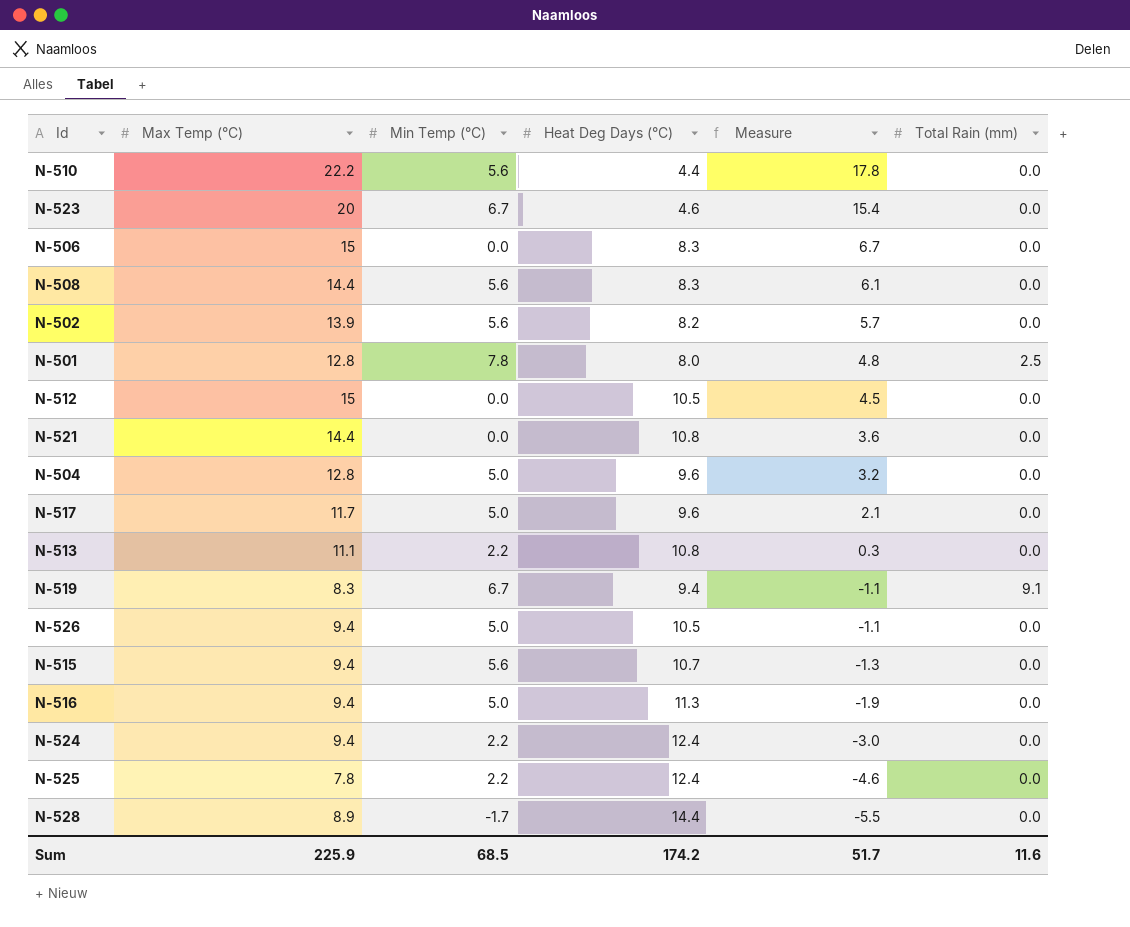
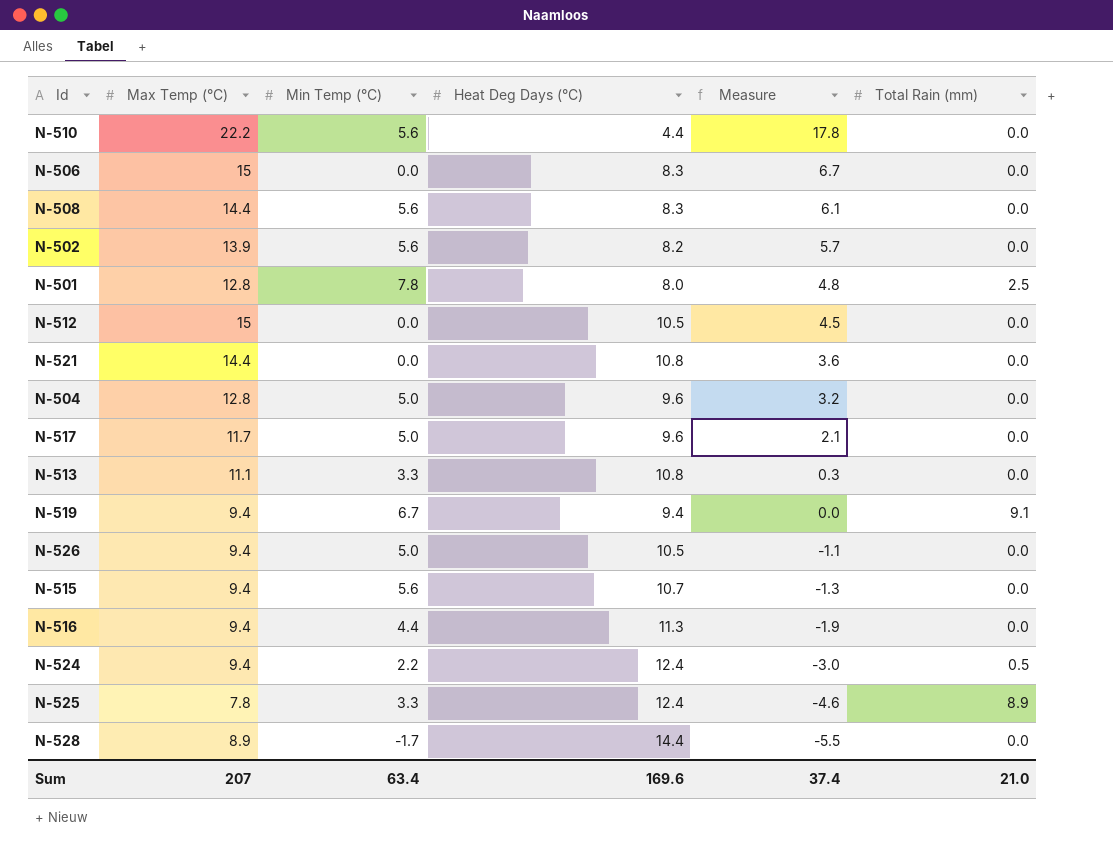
row N-523: 20 | 6.7 | 4.6 | 15.4 | 0.0 -> none
N-513 | Min Temp (°C): 2.2 -> 3.3
N-519 | Max Temp (°C): 8.3 -> 9.4
N-519 | Measure: -1.1 -> 0.0
N-516 | Min Temp (°C): 5.0 -> 4.4
N-524 | Total Rain (mm): 0.0 -> 0.5
N-525 | Min Temp (°C): 2.2 -> 3.3
N-525 | Total Rain (mm): 0.0 -> 8.9
Sum | Max Temp (°C): 225.9 -> 207
Sum | Min Temp (°C): 68.5 -> 63.4
Sum | Heat Deg Days (°C): 174.2 -> 169.6
Sum | Measure: 51.7 -> 37.4
Sum | Total Rain (mm): 11.6 -> 21.0

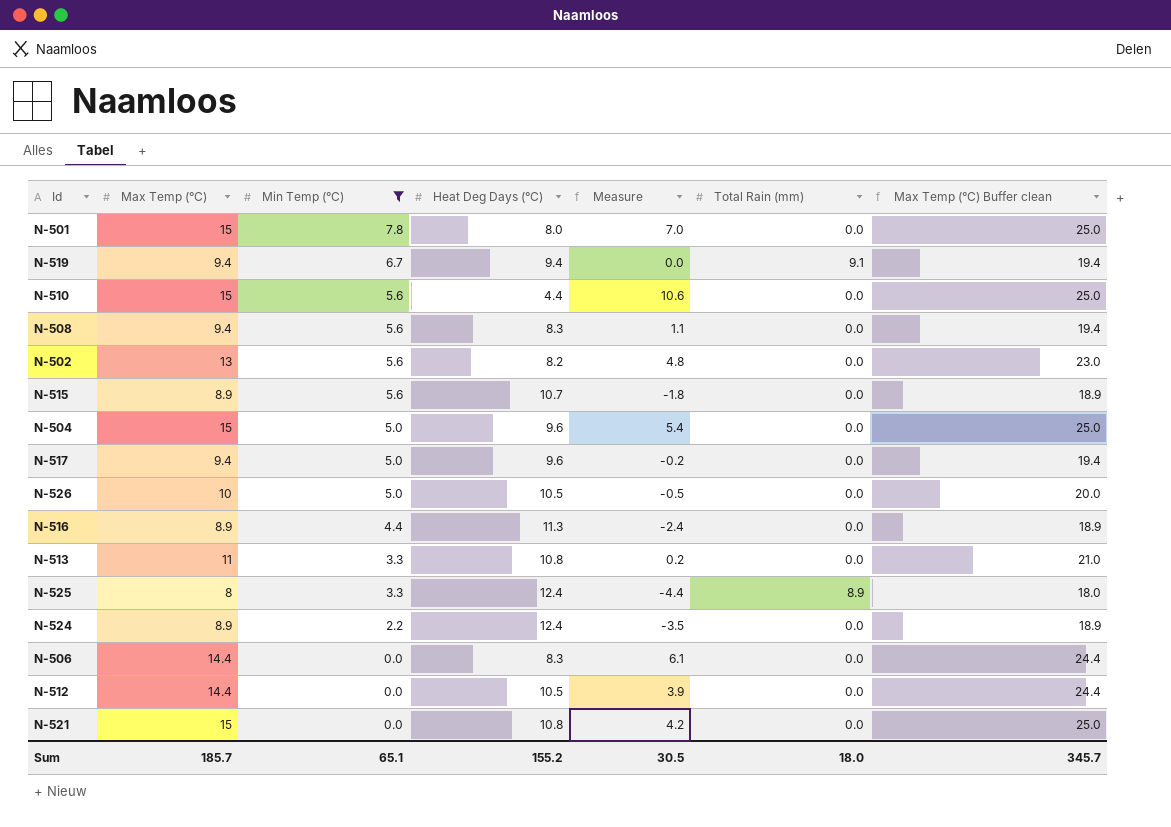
filter: none -> Min Temp (°C) != -1.7
row order: Measure descending -> Min Temp (°C) descending
column Max Temp (°C) Buffer clean | formula: none -> [Max Temp (°C)] + 10
N-501 | Max Temp (°C): 12.8 -> 15
N-501 | Measure: 4.8 -> 7.0
N-501 | Total Rain (mm): 2.5 -> 0.0
N-510 | Max Temp (°C): 22.2 -> 15
N-510 | Measure: 17.8 -> 10.6
N-508 | Max Temp (°C): 14.4 -> 9.4
N-508 | Measure: 6.1 -> 1.1
N-502 | Max Temp (°C): 13.9 -> 13
N-502 | Measure: 5.7 -> 4.8
N-515 | Max Temp (°C): 9.4 -> 8.9
N-515 | Measure: -1.3 -> -1.8
N-504 | Max Temp (°C): 12.8 -> 15
N-504 | Measure: 3.2 -> 5.4
N-517 | Max Temp (°C): 11.7 -> 9.4
N-517 | Measure: 2.1 -> -0.2
N-526 | Max Temp (°C): 9.4 -> 10
N-526 | Measure: -1.1 -> -0.5
N-516 | Max Temp (°C): 9.4 -> 8.9
N-516 | Measure: -1.9 -> -2.4
N-513 | Max Temp (°C): 11.1 -> 11
N-513 | Measure: 0.3 -> 0.2
N-525 | Max Temp (°C): 7.8 -> 8
N-525 | Measure: -4.6 -> -4.4
N-524 | Max Temp (°C): 9.4 -> 8.9
N-524 | Measure: -3.0 -> -3.5
N-524 | Total Rain (mm): 0.5 -> 0.0
N-506 | Max Temp (°C): 15 -> 14.4
N-506 | Measure: 6.7 -> 6.1
N-512 | Max Temp (°C): 15 -> 14.4
N-512 | Measure: 4.5 -> 3.9
N-521 | Max Temp (°C): 14.4 -> 15
N-521 | Measure: 3.6 -> 4.2
Sum | Max Temp (°C): 207 -> 185.7
Sum | Min Temp (°C): 63.4 -> 65.1
Sum | Heat Deg Days (°C): 169.6 -> 155.2
Sum | Measure: 37.4 -> 30.5
Sum | Total Rain (mm): 21.0 -> 18.0

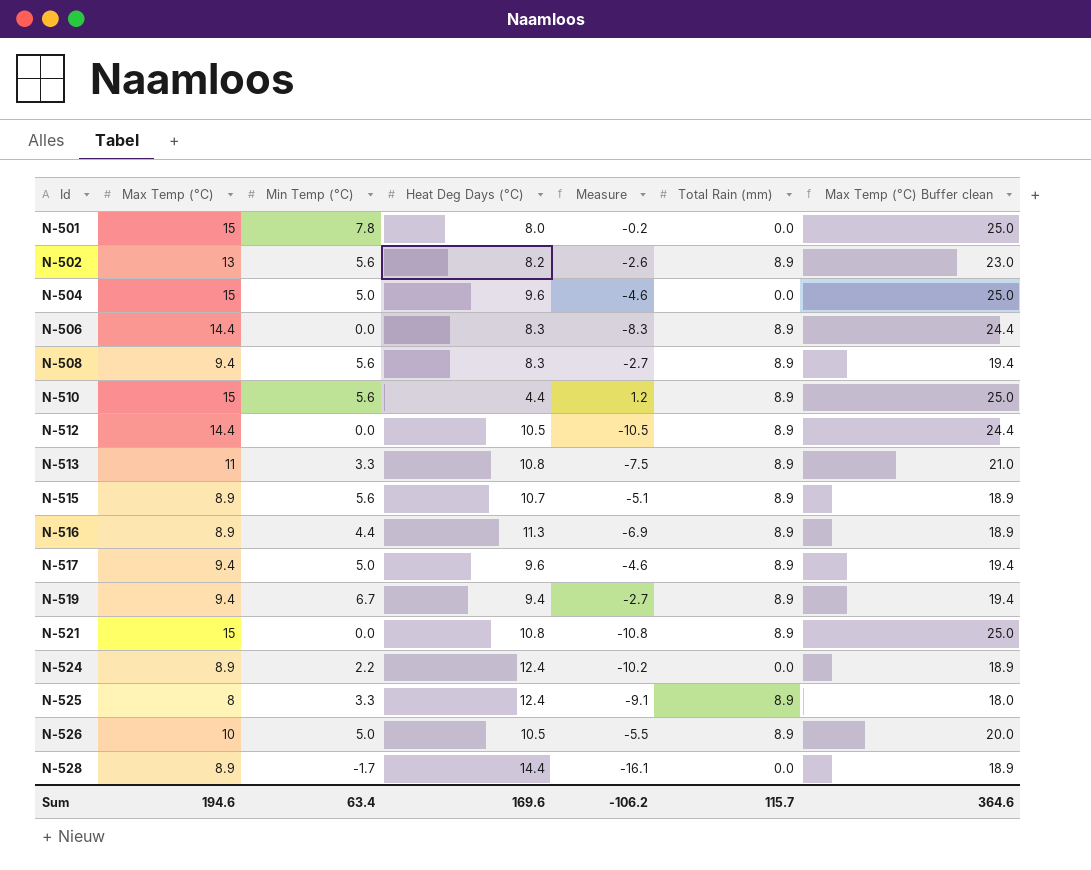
filter: Min Temp (°C) != -1.7 -> none
row order: Min Temp (°C) descending -> Id ascending
column Measure | formula: [Max Temp (°C)] - [Heat Deg Days (°C)] -> [Min Temp (°C)] - [Heat Deg Days (°C)]
N-502 | Total Rain (mm): 0.0 -> 8.9
N-506 | Total Rain (mm): 0.0 -> 8.9
N-508 | Total Rain (mm): 0.0 -> 8.9
N-510 | Total Rain (mm): 0.0 -> 8.9
N-512 | Total Rain (mm): 0.0 -> 8.9
N-513 | Total Rain (mm): 0.0 -> 8.9
N-515 | Total Rain (mm): 0.0 -> 8.9
N-516 | Total Rain (mm): 0.0 -> 8.9
N-517 | Total Rain (mm): 0.0 -> 8.9
N-519 | Total Rain (mm): 9.1 -> 8.9
N-521 | Total Rain (mm): 0.0 -> 8.9
N-526 | Total Rain (mm): 0.0 -> 8.9
Sum | Max Temp (°C): 185.7 -> 194.6
Sum | Min Temp (°C): 65.1 -> 63.4
Sum | Heat Deg Days (°C): 155.2 -> 169.6
Sum | Measure: 30.5 -> -106.2
Sum | Total Rain (mm): 18.0 -> 115.7
Sum | Max Temp (°C) Buffer clean: 345.7 -> 364.6

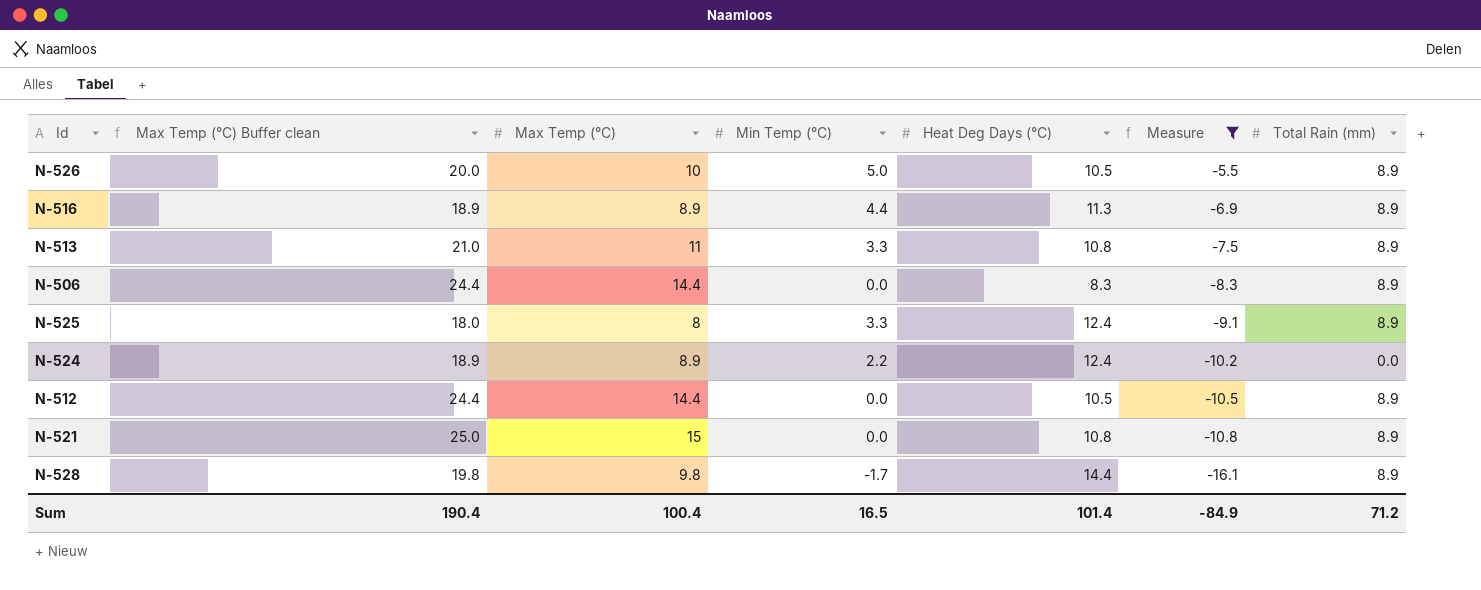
filter: none -> Measure <= -5.5
row order: Id ascending -> Measure descending
column Max Temp (°C) Buffer clean | position: 7 -> 2
N-528 | Max Temp (°C) Buffer clean: 18.9 -> 19.8
N-528 | Max Temp (°C): 8.9 -> 9.8
N-528 | Total Rain (mm): 0.0 -> 8.9
Sum | Max Temp (°C) Buffer clean: 364.6 -> 190.4
Sum | Max Temp (°C): 194.6 -> 100.4
Sum | Min Temp (°C): 63.4 -> 16.5
Sum | Heat Deg Days (°C): 169.6 -> 101.4
Sum | Measure: -106.2 -> -84.9
Sum | Total Rain (mm): 115.7 -> 71.2

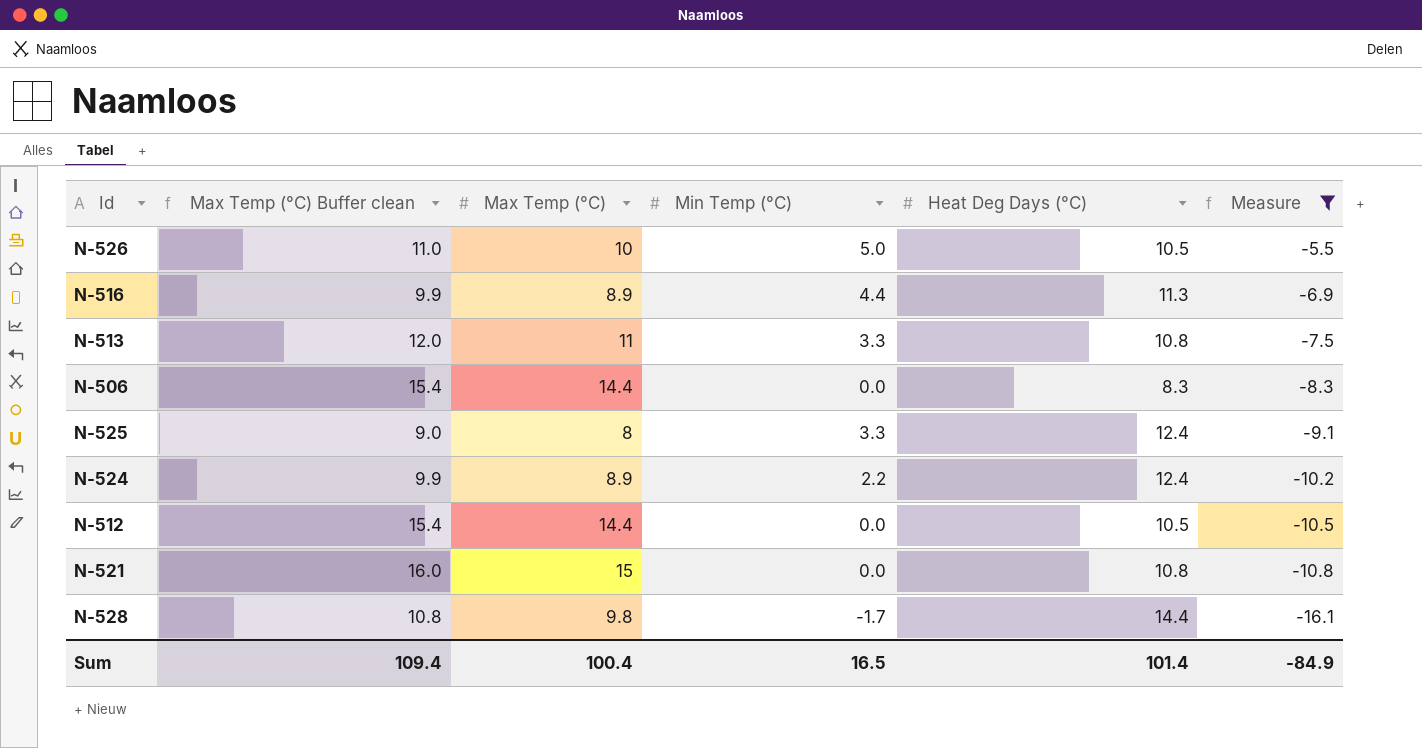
column Total Rain (mm) | position: 7 -> none
column Max Temp (°C) Buffer clean | formula: [Max Temp (°C)] + 10 -> [Max Temp (°C)] + 1
Sum | Max Temp (°C) Buffer clean: 190.4 -> 109.4

